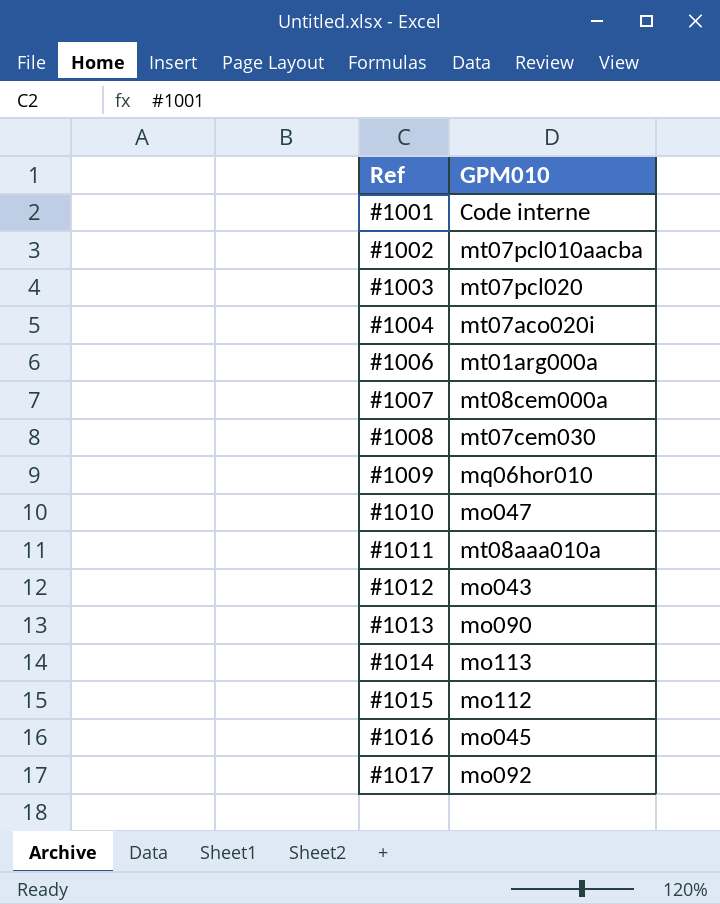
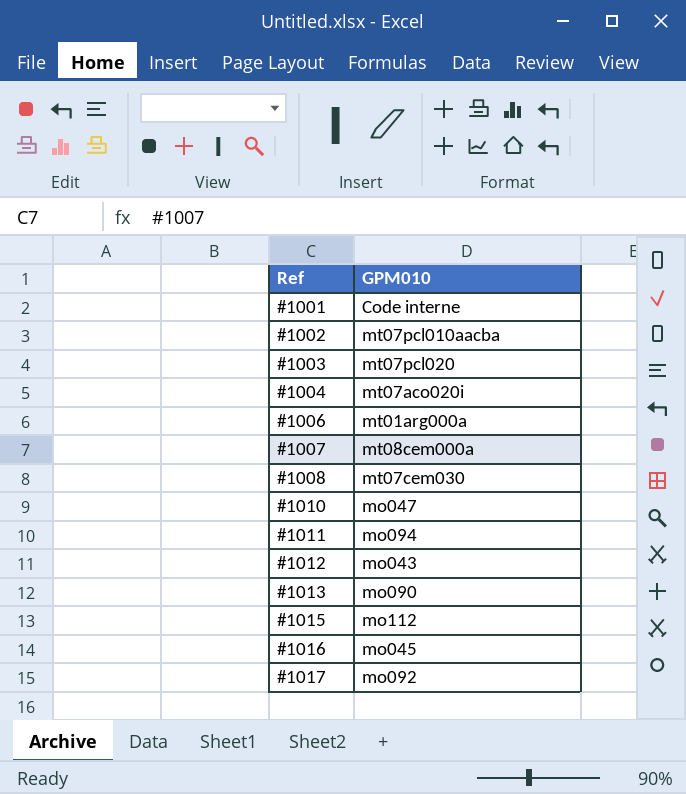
row #1009: mq06hor010 -> none
row #1014: mo113 -> none
#1011 | GPM010: mt08aaa010a -> mo094

